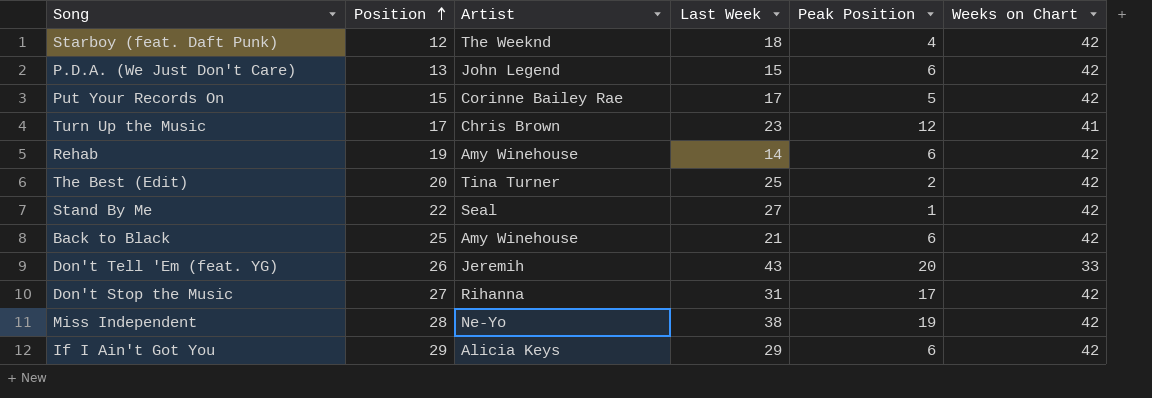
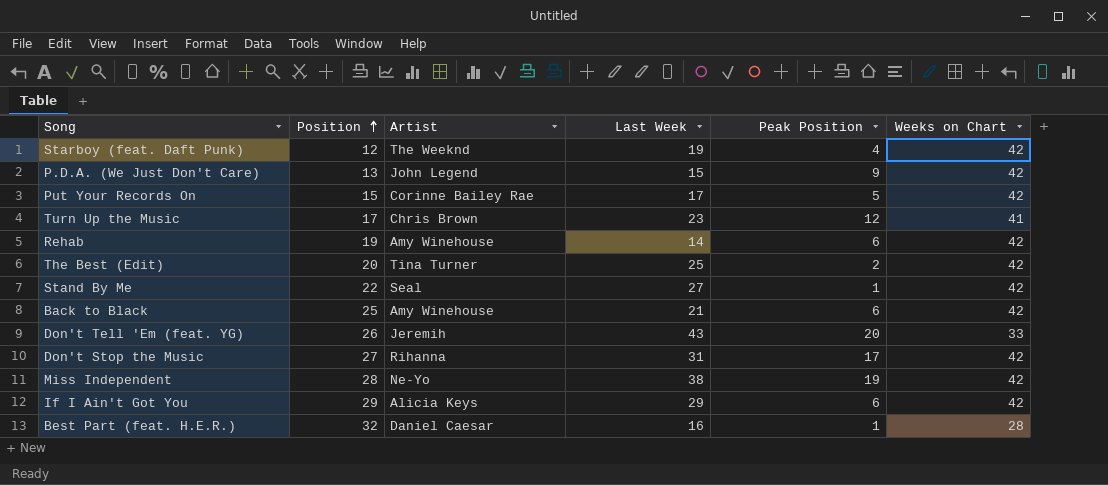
Starboy (feat. Daft Punk) | Last Week: 18 -> 19
P.D.A. (We Just Don't Care) | Peak Position: 6 -> 9
row Best Part (feat. H.E.R.): none -> 32 | Daniel Caesar | 16 | 1 | 28

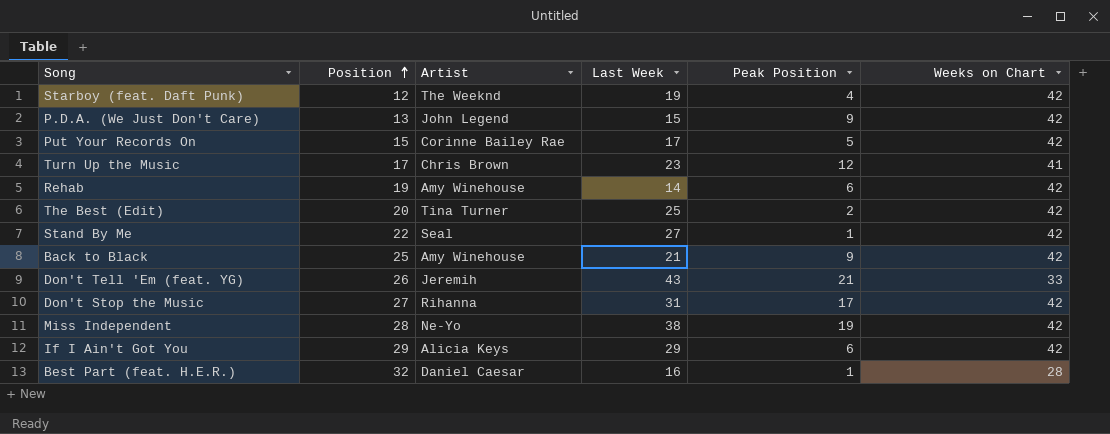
Back to Black | Peak Position: 6 -> 9
Don't Tell 'Em (feat. YG) | Peak Position: 20 -> 21

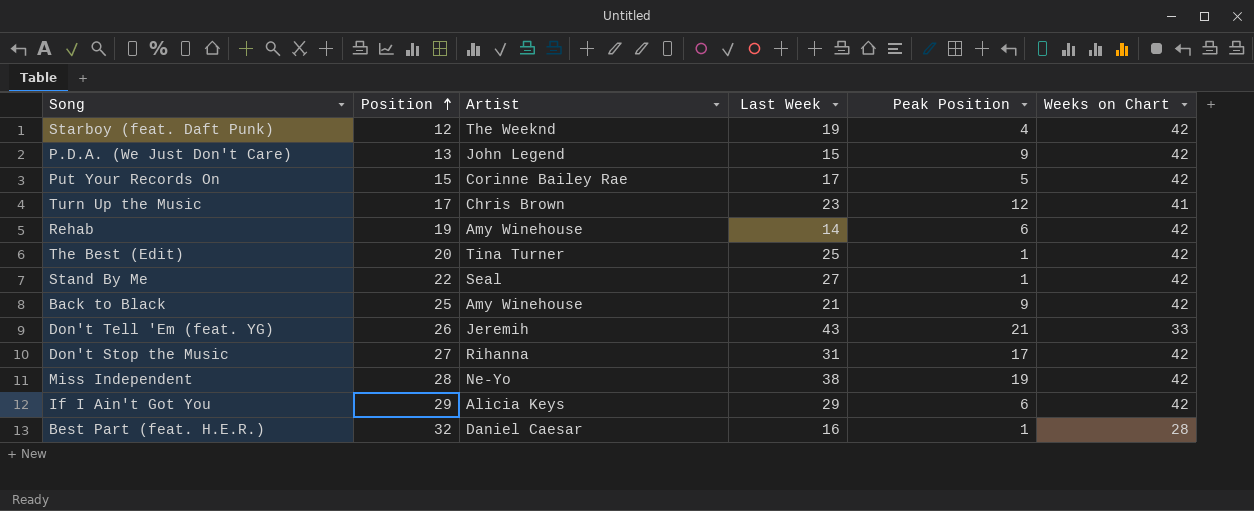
The Best (Edit) | Peak Position: 2 -> 1

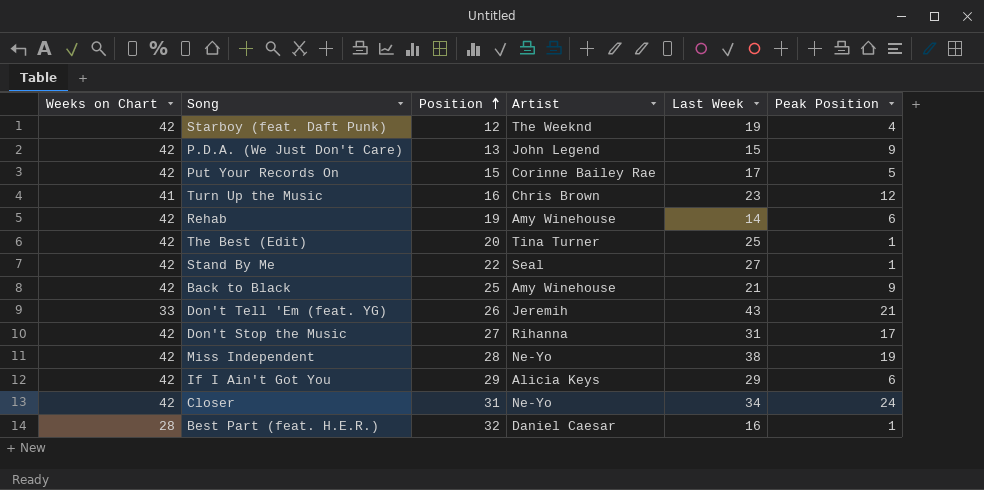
column Weeks on Chart | position: 6 -> 1
Turn Up the Music | Position: 17 -> 16
row Closer: none -> 42 | 31 | Ne-Yo | 34 | 24

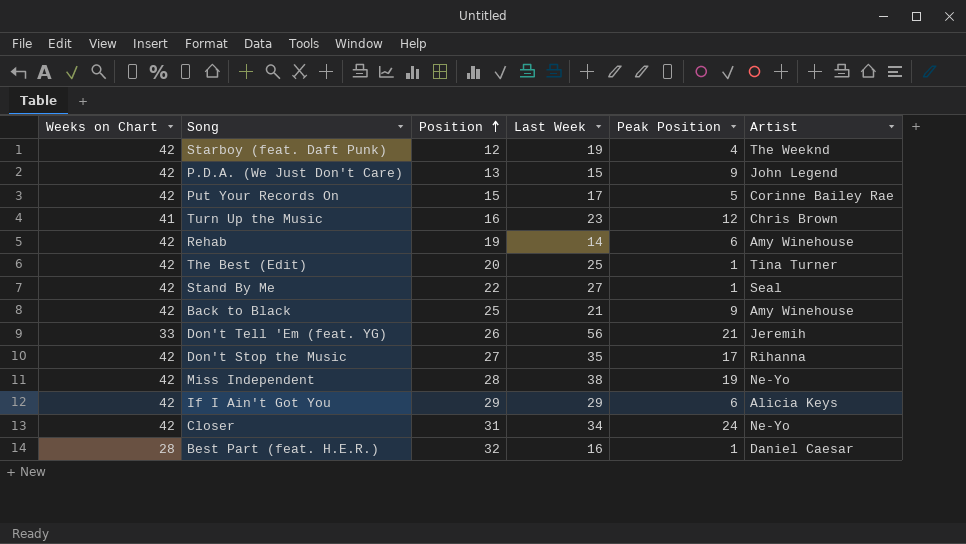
column Artist | position: 4 -> 6
Don't Tell 'Em (feat. YG) | Last Week: 43 -> 56
Don't Stop the Music | Last Week: 31 -> 35

